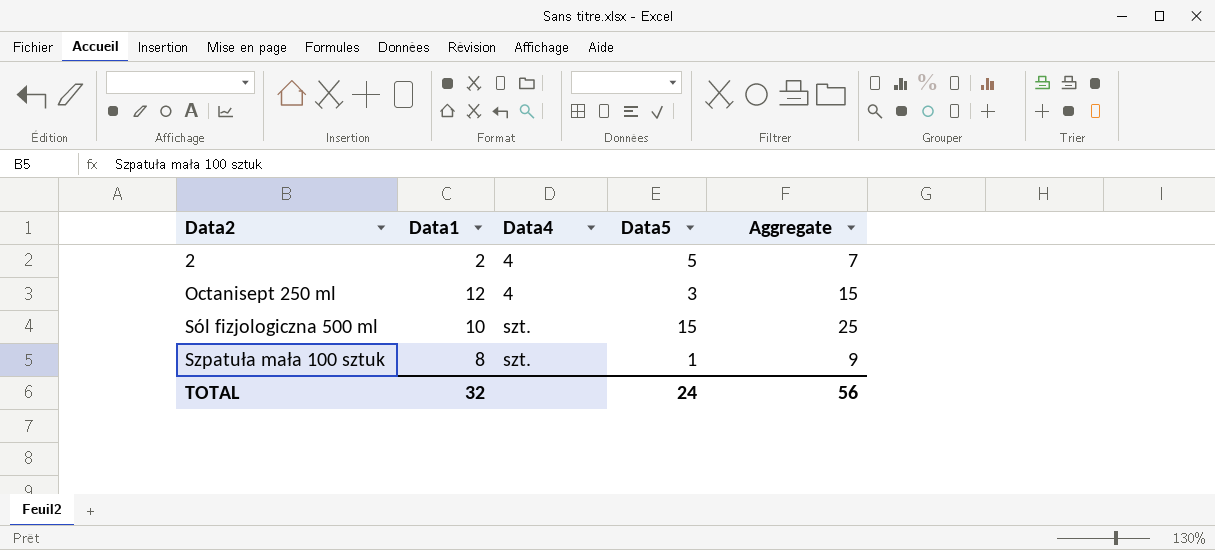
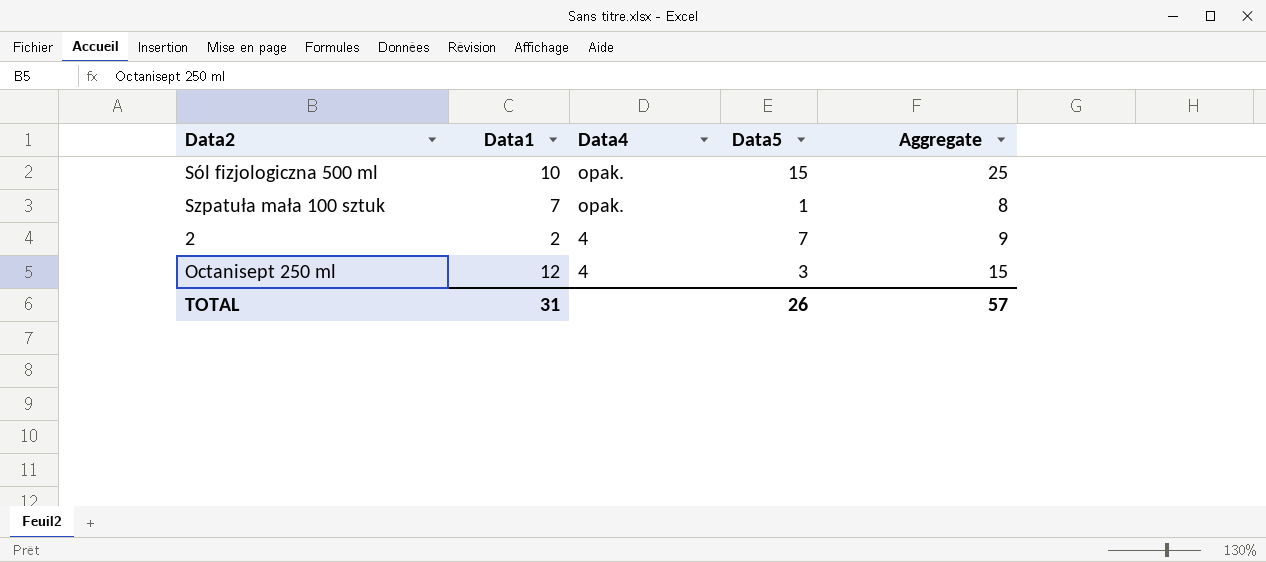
row order: Data2 ascending -> Data4 descending
Sól fizjologiczna 500 ml | Data4: szt. -> opak.
Szpatuła mała 100 sztuk | Data1: 8 -> 7
Szpatuła mała 100 sztuk | Data4: szt. -> opak.
Szpatuła mała 100 sztuk | Aggregate: 9 -> 8
2 | Data5: 5 -> 7
2 | Aggregate: 7 -> 9
TOTAL | Data1: 32 -> 31
TOTAL | Data5: 24 -> 26
TOTAL | Aggregate: 56 -> 57

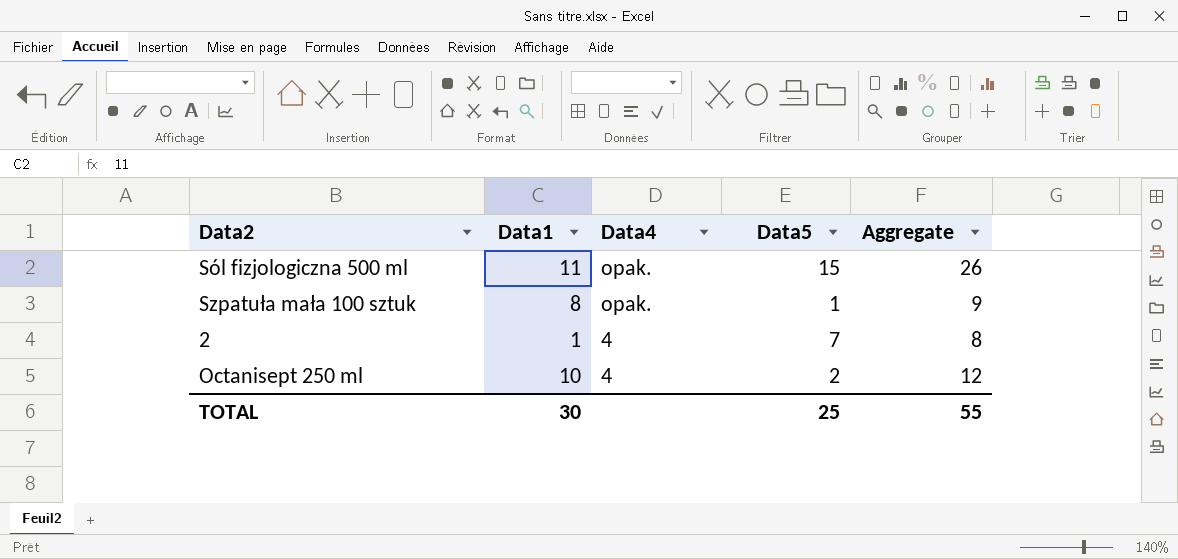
Sól fizjologiczna 500 ml | Data1: 10 -> 11
Sól fizjologiczna 500 ml | Aggregate: 25 -> 26
Szpatuła mała 100 sztuk | Data1: 7 -> 8
Szpatuła mała 100 sztuk | Aggregate: 8 -> 9
2 | Data1: 2 -> 1
2 | Aggregate: 9 -> 8
Octanisept 250 ml | Data1: 12 -> 10
Octanisept 250 ml | Data5: 3 -> 2
Octanisept 250 ml | Aggregate: 15 -> 12
TOTAL | Data1: 31 -> 30
TOTAL | Data5: 26 -> 25
TOTAL | Aggregate: 57 -> 55

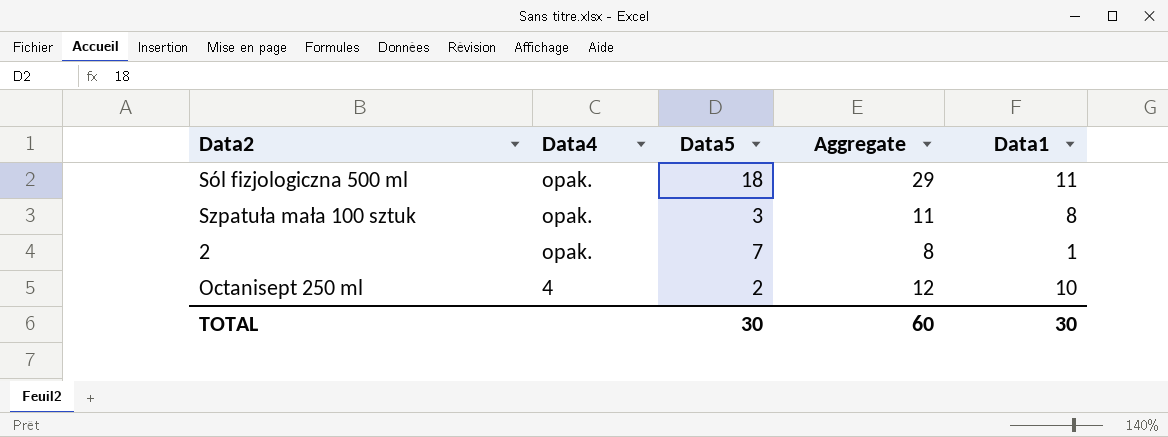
column Data1 | position: 2 -> 5
Sól fizjologiczna 500 ml | Data5: 15 -> 18
Sól fizjologiczna 500 ml | Aggregate: 26 -> 29
Szpatuła mała 100 sztuk | Data5: 1 -> 3
Szpatuła mała 100 sztuk | Aggregate: 9 -> 11
2 | Data4: 4 -> opak.
TOTAL | Data5: 25 -> 30
TOTAL | Aggregate: 55 -> 60

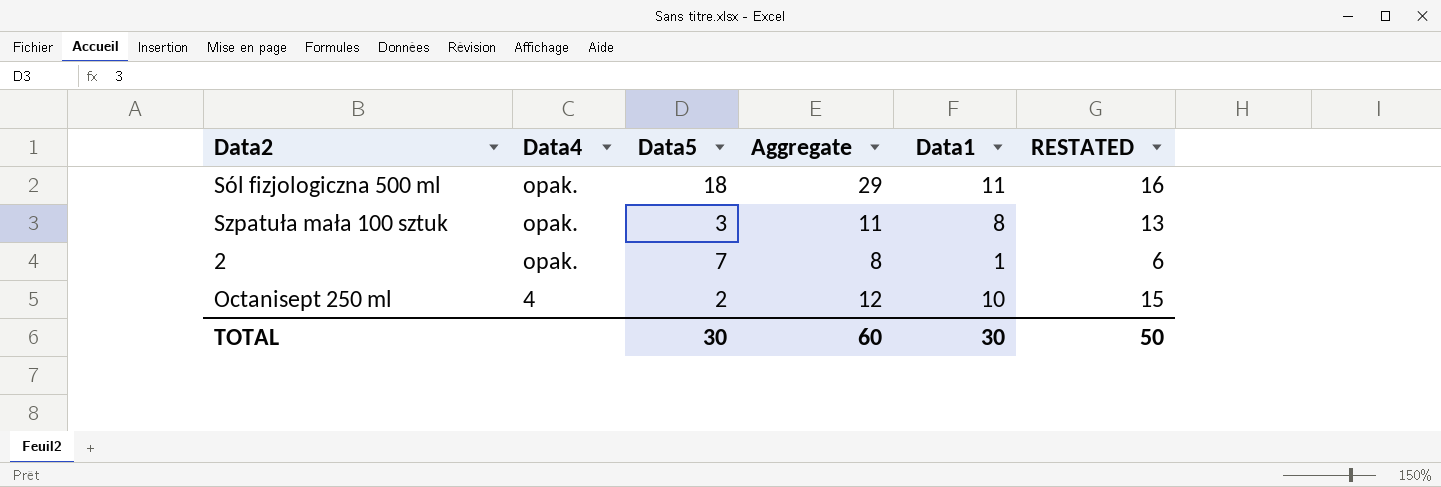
column RESTATED | formula: none -> [Data1] + 5

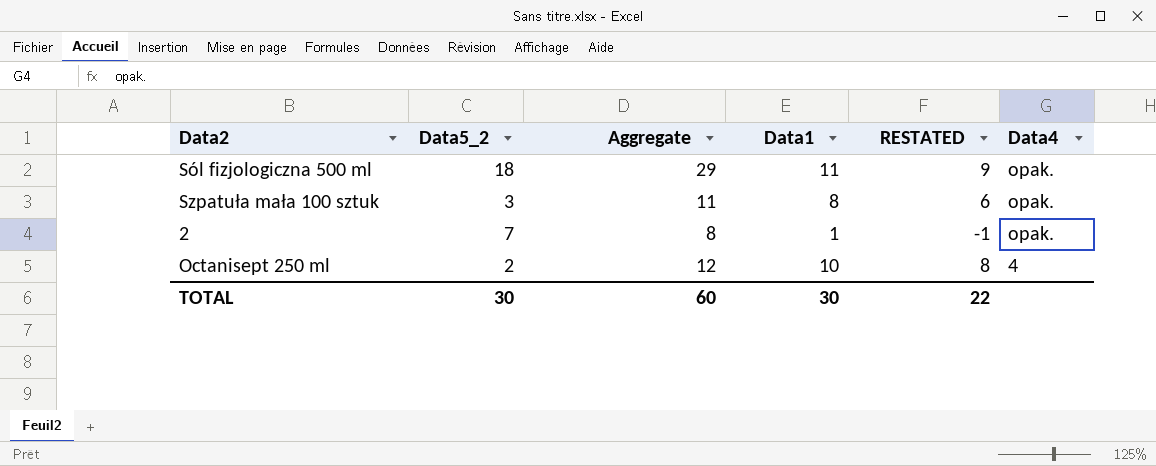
column name: Data5 -> Data5_2
column RESTATED | formula: [Data1] + 5 -> [Data1] - 2
column Data4 | position: 2 -> 6
TOTAL | RESTATED: 50 -> 22

